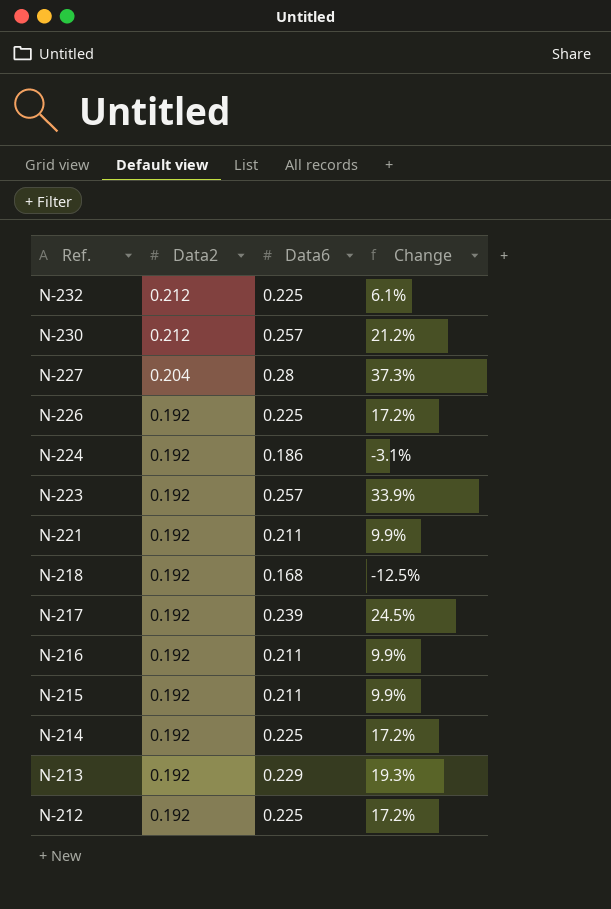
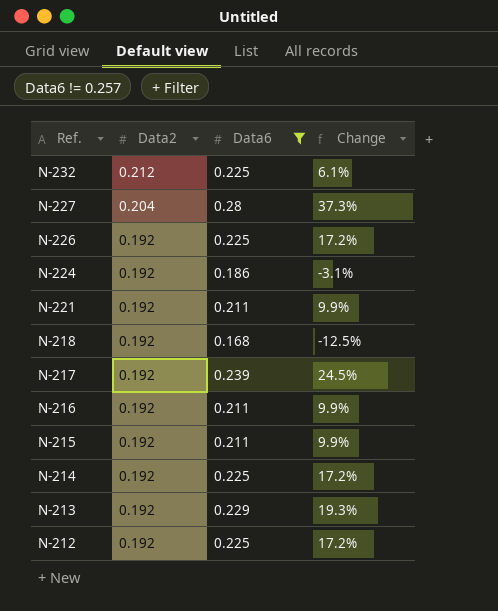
filter: none -> Data6 != 0.257

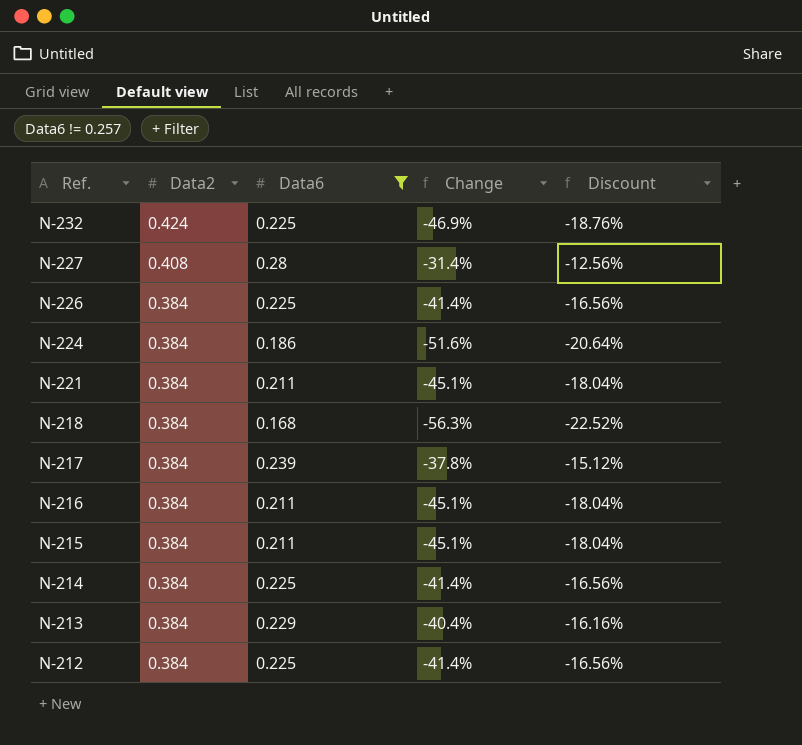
column Discount | formula: none -> [Change] * 0.4
N-232 | Data2: 0.212 -> 0.424
N-232 | Change: 6.1% -> -46.9%
N-227 | Data2: 0.204 -> 0.408
N-227 | Change: 37.3% -> -31.4%
N-226 | Data2: 0.192 -> 0.384
N-226 | Change: 17.2% -> -41.4%
N-224 | Data2: 0.192 -> 0.384
N-224 | Change: -3.1% -> -51.6%
N-221 | Data2: 0.192 -> 0.384
N-221 | Change: 9.9% -> -45.1%
N-218 | Data2: 0.192 -> 0.384
N-218 | Change: -12.5% -> -56.3%
N-217 | Data2: 0.192 -> 0.384
N-217 | Change: 24.5% -> -37.8%
N-216 | Data2: 0.192 -> 0.384
N-216 | Change: 9.9% -> -45.1%
N-215 | Data2: 0.192 -> 0.384
N-215 | Change: 9.9% -> -45.1%
N-214 | Data2: 0.192 -> 0.384
N-214 | Change: 17.2% -> -41.4%
N-213 | Data2: 0.192 -> 0.384
N-213 | Change: 19.3% -> -40.4%
N-212 | Data2: 0.192 -> 0.384
N-212 | Change: 17.2% -> -41.4%

